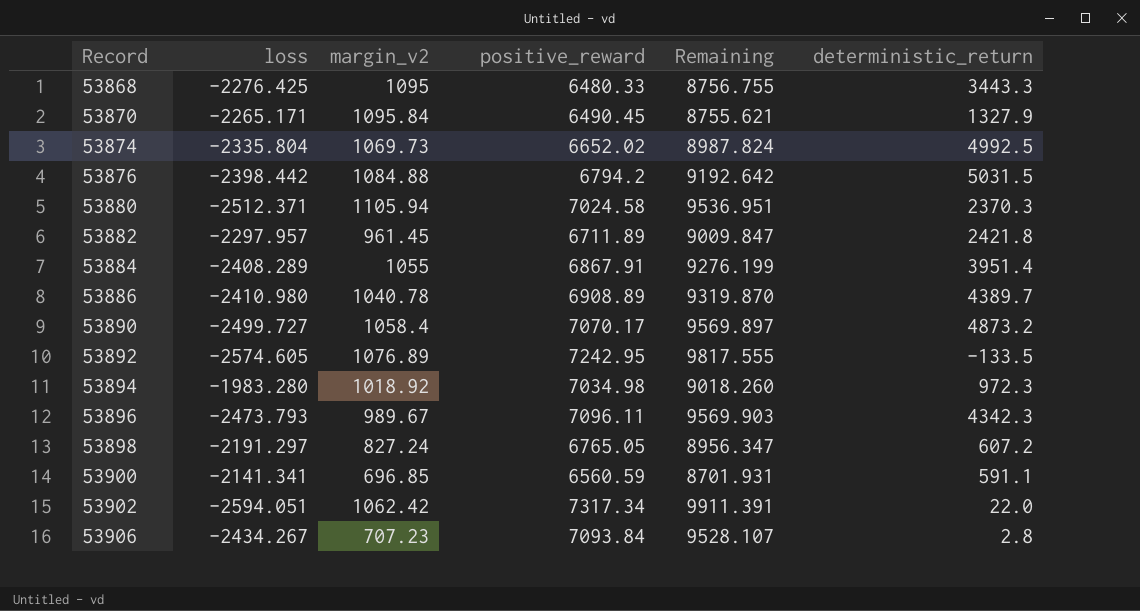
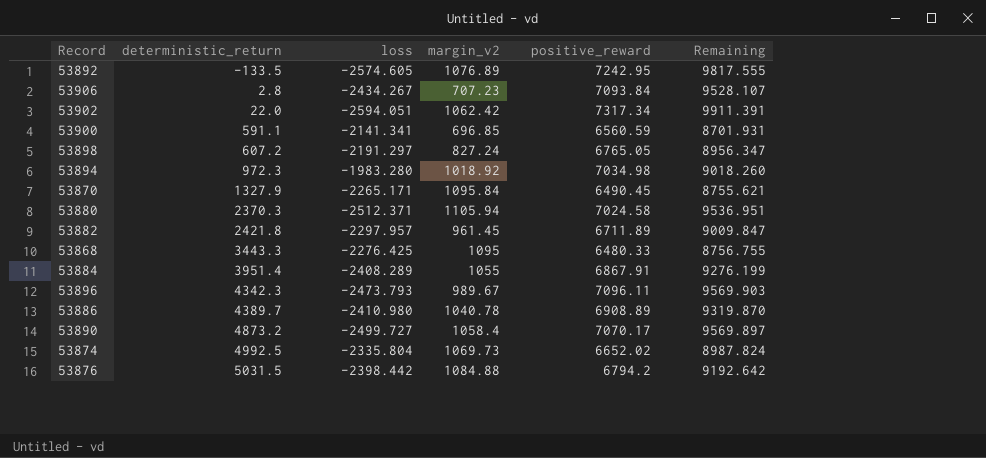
row order: Record ascending -> deterministic_return ascending
column deterministic_return | position: 6 -> 2

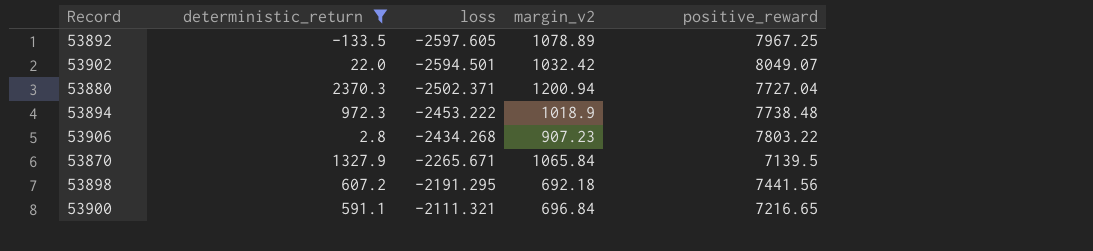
filter: none -> deterministic_return <= 2370.3
row order: deterministic_return ascending -> loss ascending
column Remaining | formula: [positive_reward] - [loss] -> none
53892 | loss: -2574.605 -> -2597.605
53892 | margin_v2: 1076.89 -> 1078.89
53892 | positive_reward: 7242.95 -> 7967.25
53902 | loss: -2594.051 -> -2594.501
53902 | margin_v2: 1062.42 -> 1032.42
53902 | positive_reward: 7317.34 -> 8049.07
53880 | loss: -2512.371 -> -2502.371
53880 | margin_v2: 1105.94 -> 1200.94
53880 | positive_reward: 7024.58 -> 7727.04
53894 | loss: -1983.280 -> -2453.222
53894 | margin_v2: 1018.92 -> 1018.9
53894 | positive_reward: 7034.98 -> 7738.48
53906 | loss: -2434.267 -> -2434.268
53906 | margin_v2: 707.23 -> 907.23
53906 | positive_reward: 7093.84 -> 7803.22
53870 | loss: -2265.171 -> -2265.671
53870 | margin_v2: 1095.84 -> 1065.84
53870 | positive_reward: 6490.45 -> 7139.5
53898 | loss: -2191.297 -> -2191.295
53898 | margin_v2: 827.24 -> 692.18
53898 | positive_reward: 6765.05 -> 7441.56
53900 | loss: -2141.341 -> -2111.321
53900 | margin_v2: 696.85 -> 696.84
53900 | positive_reward: 6560.59 -> 7216.65

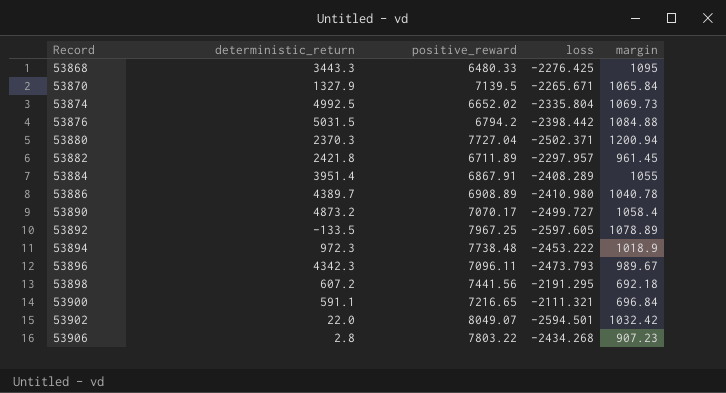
filter: deterministic_return <= 2370.3 -> none
row order: loss ascending -> Record ascending
column positive_reward | position: 5 -> 3
column name: margin_v2 -> margin

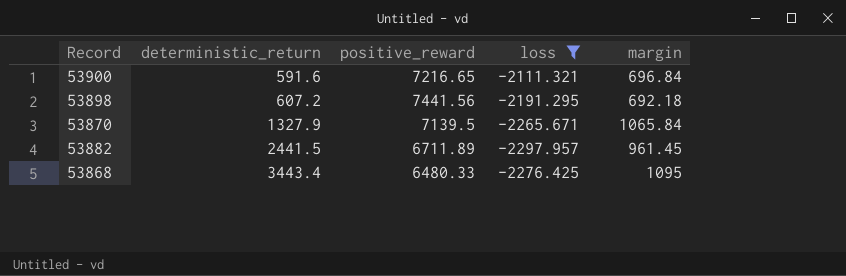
filter: none -> loss >= -2297.957
row order: Record ascending -> deterministic_return ascending
53900 | deterministic_return: 591.1 -> 591.6
53882 | deterministic_return: 2421.8 -> 2441.5
53868 | deterministic_return: 3443.3 -> 3443.4

